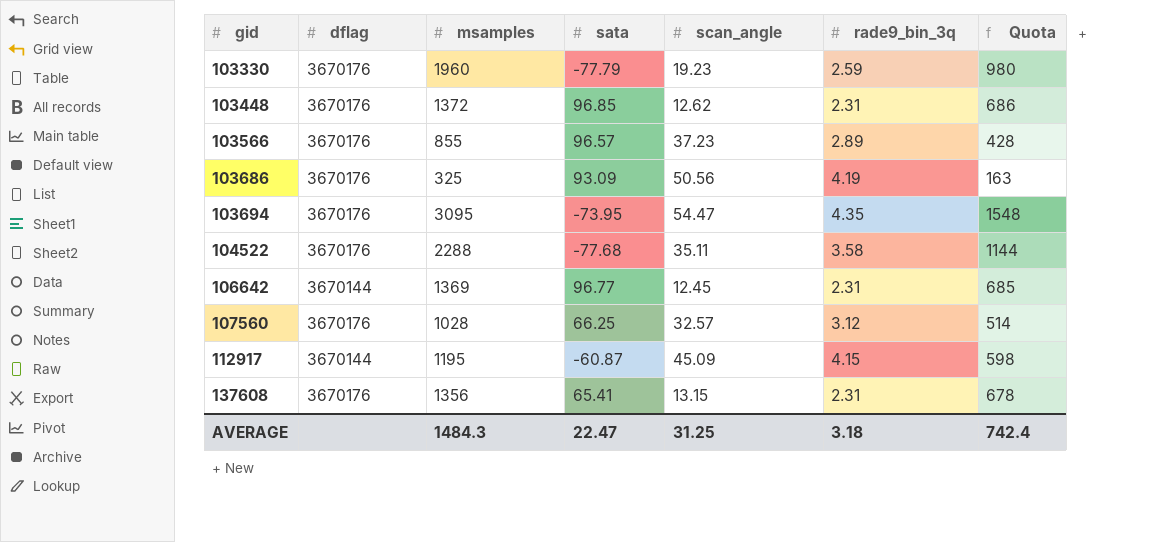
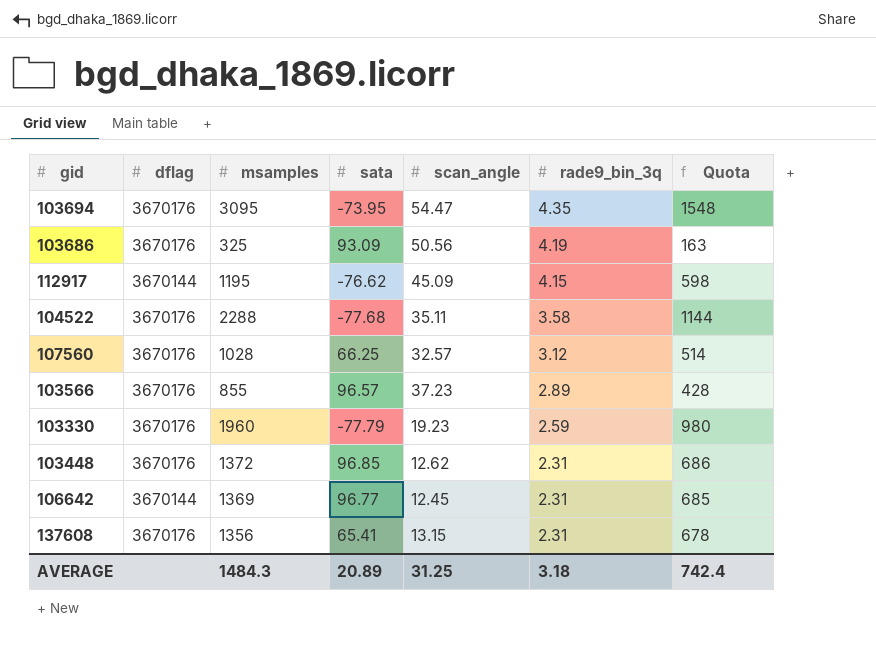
row order: gid ascending -> rade9_bin_3q descending
112917 | sata: -60.87 -> -76.62
AVERAGE | sata: 22.47 -> 20.89

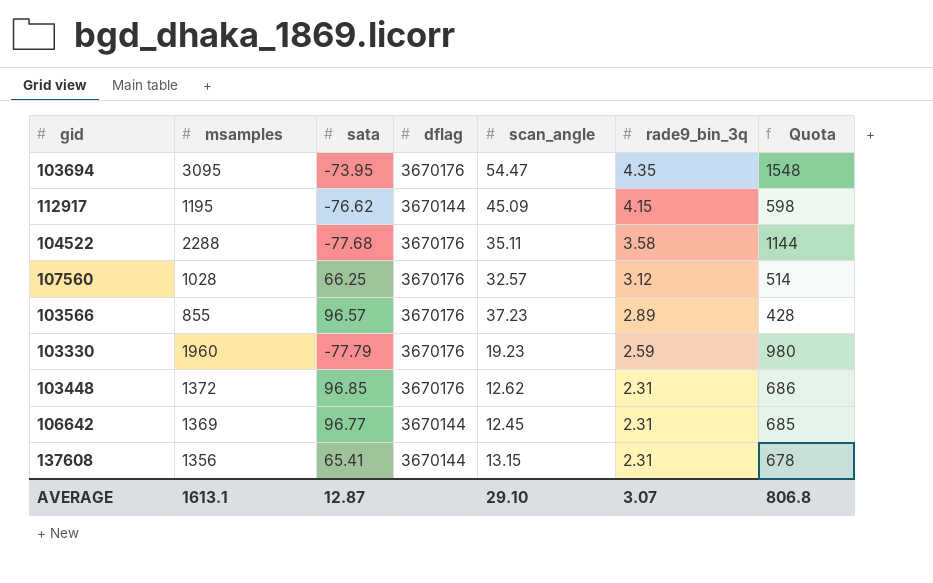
column dflag | position: 2 -> 4
row 103686: 3670176 | 325 | 93.09 | 50.56 | 4.19 | 163 -> none
137608 | dflag: 3670176 -> 3670144
AVERAGE | msamples: 1484.3 -> 1613.1
AVERAGE | sata: 20.89 -> 12.87
AVERAGE | scan_angle: 31.25 -> 29.10
AVERAGE | rade9_bin_3q: 3.18 -> 3.07
AVERAGE | Quota: 742.4 -> 806.8

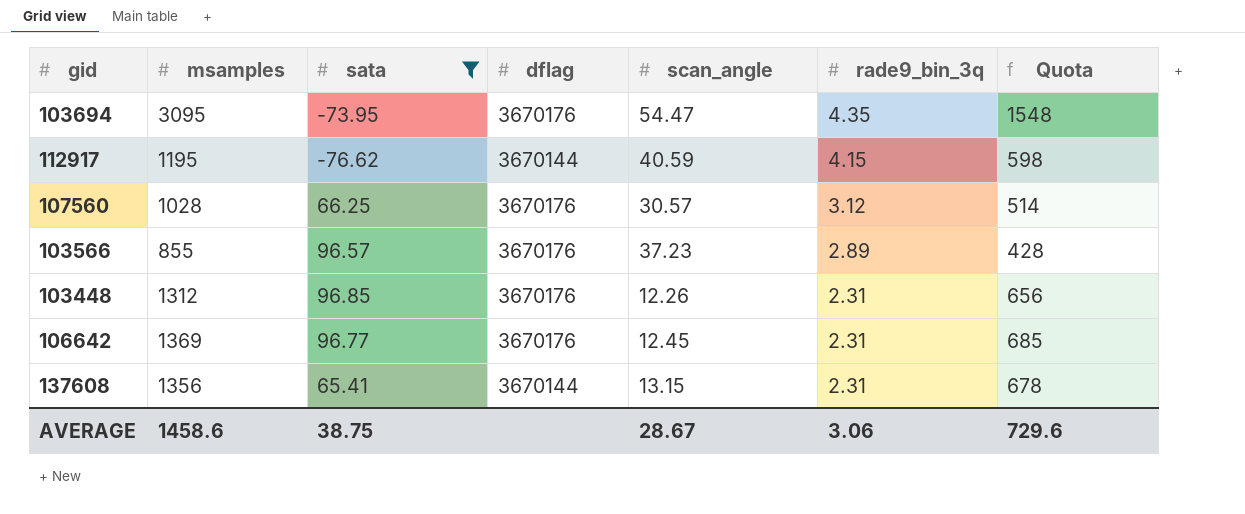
filter: none -> sata >= -76.62
112917 | scan_angle: 45.09 -> 40.59
107560 | scan_angle: 32.57 -> 30.57
103448 | msamples: 1372 -> 1312
103448 | scan_angle: 12.62 -> 12.26
103448 | Quota: 686 -> 656
106642 | dflag: 3670144 -> 3670176
AVERAGE | msamples: 1613.1 -> 1458.6
AVERAGE | sata: 12.87 -> 38.75
AVERAGE | scan_angle: 29.10 -> 28.67
AVERAGE | rade9_bin_3q: 3.07 -> 3.06
AVERAGE | Quota: 806.8 -> 729.6

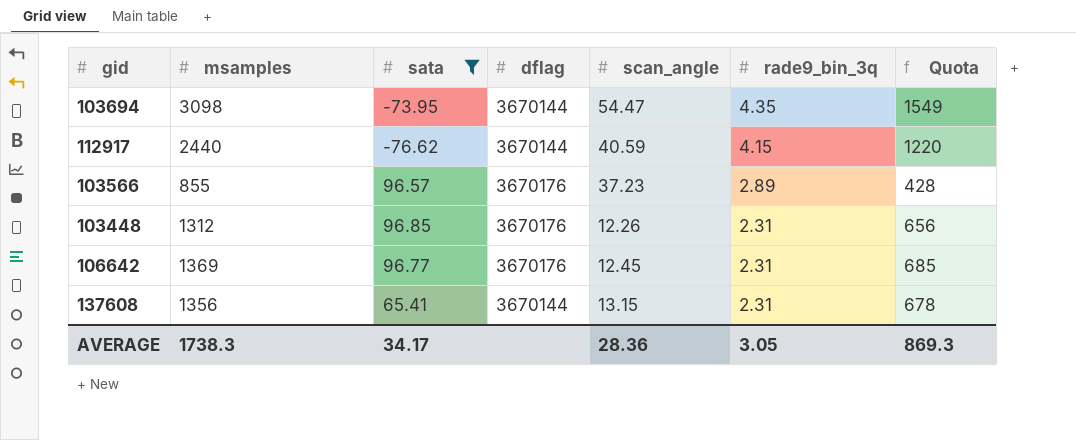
row 107560: 1028 | 66.25 | 3670176 | 30.57 | 3.12 | 514 -> none
103694 | msamples: 3095 -> 3098
103694 | dflag: 3670176 -> 3670144
103694 | Quota: 1548 -> 1549
112917 | msamples: 1195 -> 2440
112917 | Quota: 598 -> 1220
AVERAGE | msamples: 1458.6 -> 1738.3
AVERAGE | sata: 38.75 -> 34.17
AVERAGE | scan_angle: 28.67 -> 28.36
AVERAGE | rade9_bin_3q: 3.06 -> 3.05
AVERAGE | Quota: 729.6 -> 869.3

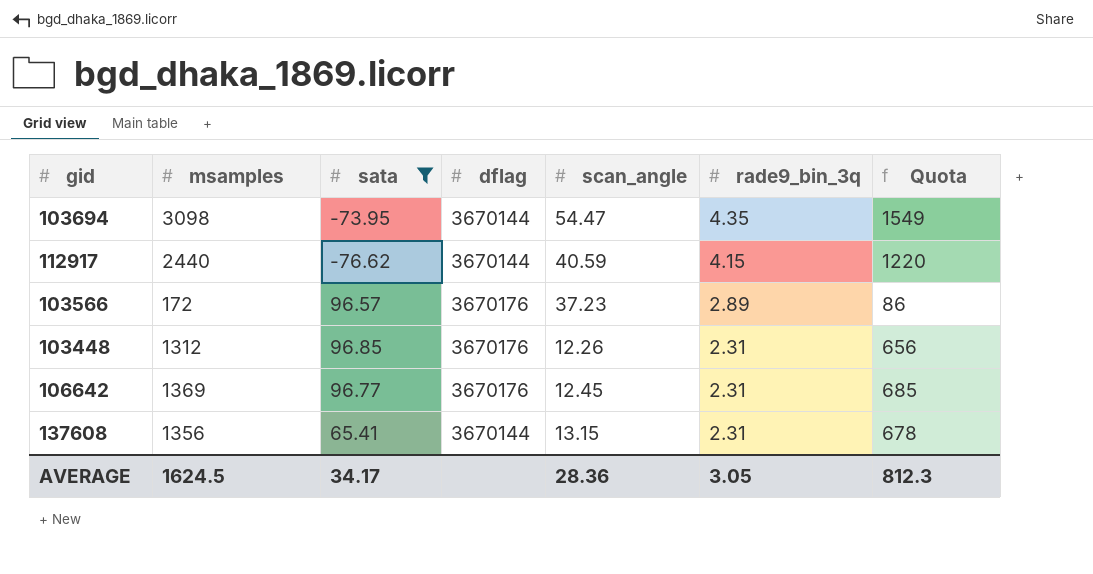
103566 | msamples: 855 -> 172
103566 | Quota: 428 -> 86
AVERAGE | msamples: 1738.3 -> 1624.5
AVERAGE | Quota: 869.3 -> 812.3

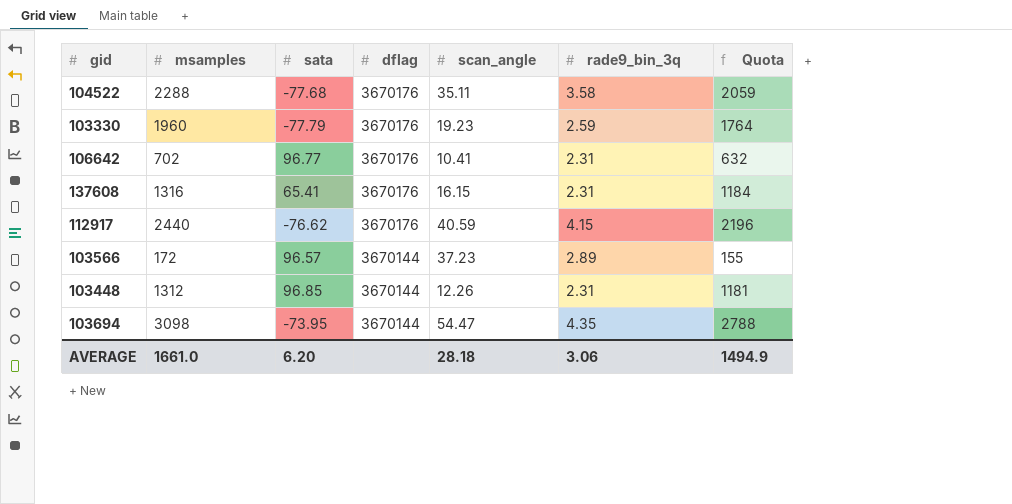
filter: sata >= -76.62 -> none
row order: rade9_bin_3q descending -> dflag descending
column Quota | formula: [msamples] * 0.5 -> [msamples] * 0.9
106642 | msamples: 1369 -> 702
106642 | scan_angle: 12.45 -> 10.41
137608 | msamples: 1356 -> 1316
137608 | dflag: 3670144 -> 3670176
137608 | scan_angle: 13.15 -> 16.15
112917 | dflag: 3670144 -> 3670176
103566 | dflag: 3670176 -> 3670144
103448 | dflag: 3670176 -> 3670144
AVERAGE | msamples: 1624.5 -> 1661.0
AVERAGE | sata: 34.17 -> 6.20
AVERAGE | scan_angle: 28.36 -> 28.18
AVERAGE | rade9_bin_3q: 3.05 -> 3.06
AVERAGE | Quota: 812.3 -> 1494.9

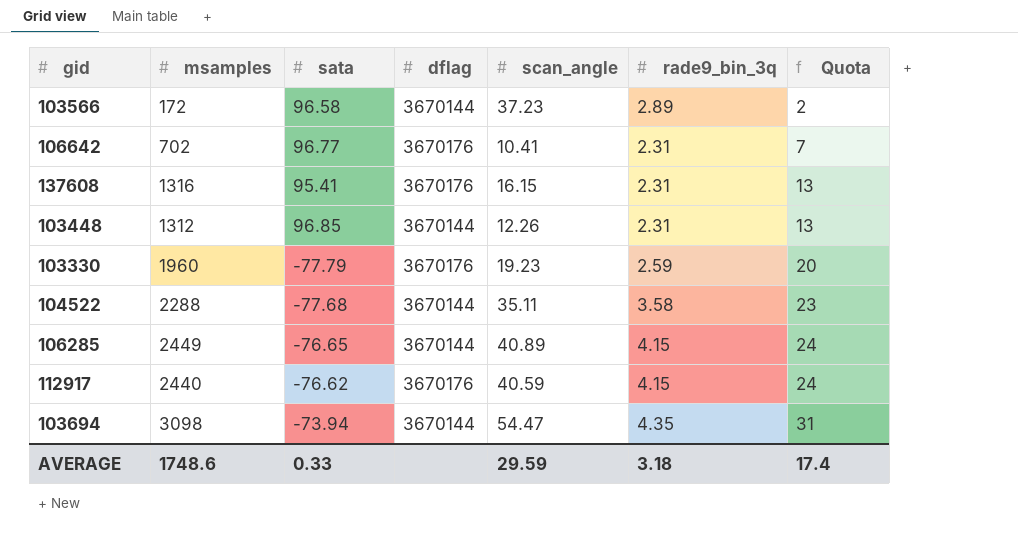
row order: dflag descending -> Quota ascending
column Quota | formula: [msamples] * 0.9 -> [msamples] * 0.01
103566 | sata: 96.57 -> 96.58
137608 | sata: 65.41 -> 95.41
104522 | dflag: 3670176 -> 3670144
row 106285: none -> 2449 | -76.65 | 3670144 | 40.89 | 4.15 | 24
103694 | sata: -73.95 -> -73.94
AVERAGE | msamples: 1661.0 -> 1748.6
AVERAGE | sata: 6.20 -> 0.33
AVERAGE | scan_angle: 28.18 -> 29.59
AVERAGE | rade9_bin_3q: 3.06 -> 3.18
AVERAGE | Quota: 1494.9 -> 17.4

